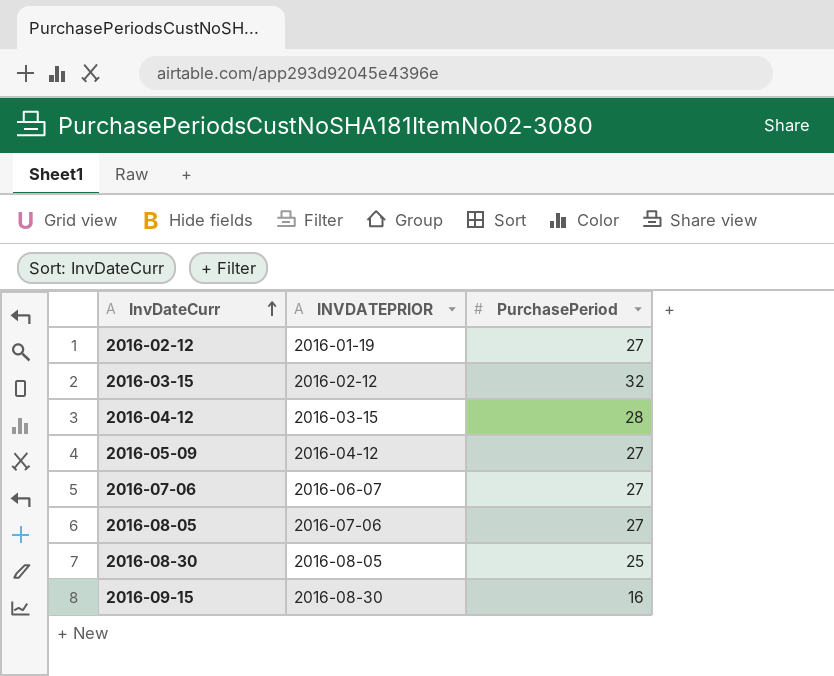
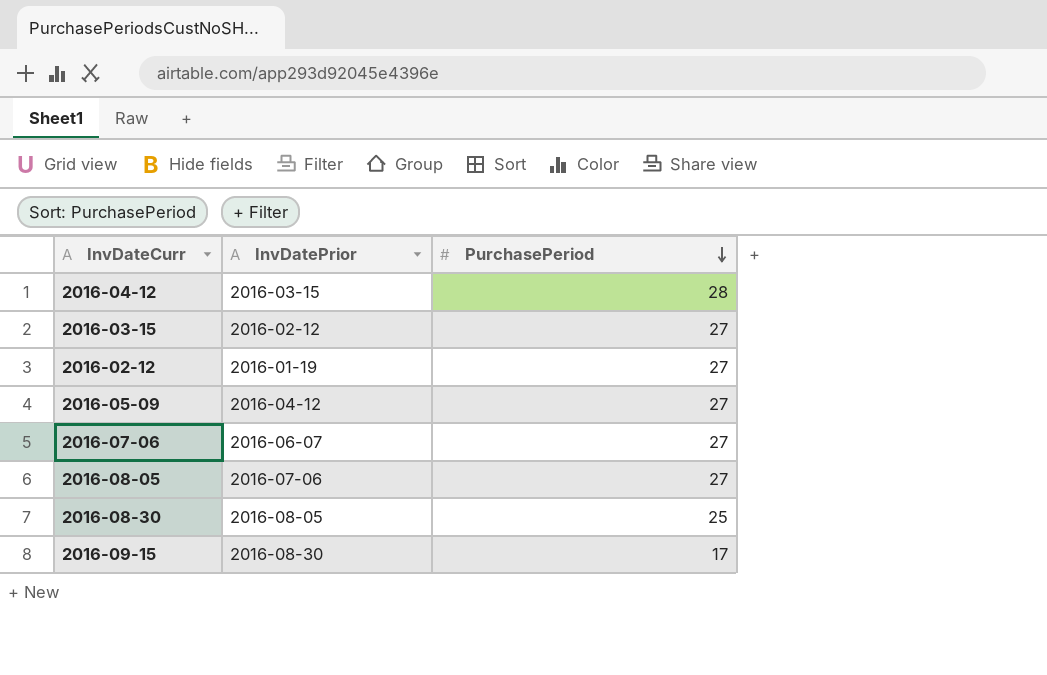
row order: InvDateCurr ascending -> PurchasePeriod descending
column name: INVDATEPRIOR -> InvDatePrior
2016-03-15 | PurchasePeriod: 32 -> 27
2016-09-15 | PurchasePeriod: 16 -> 17

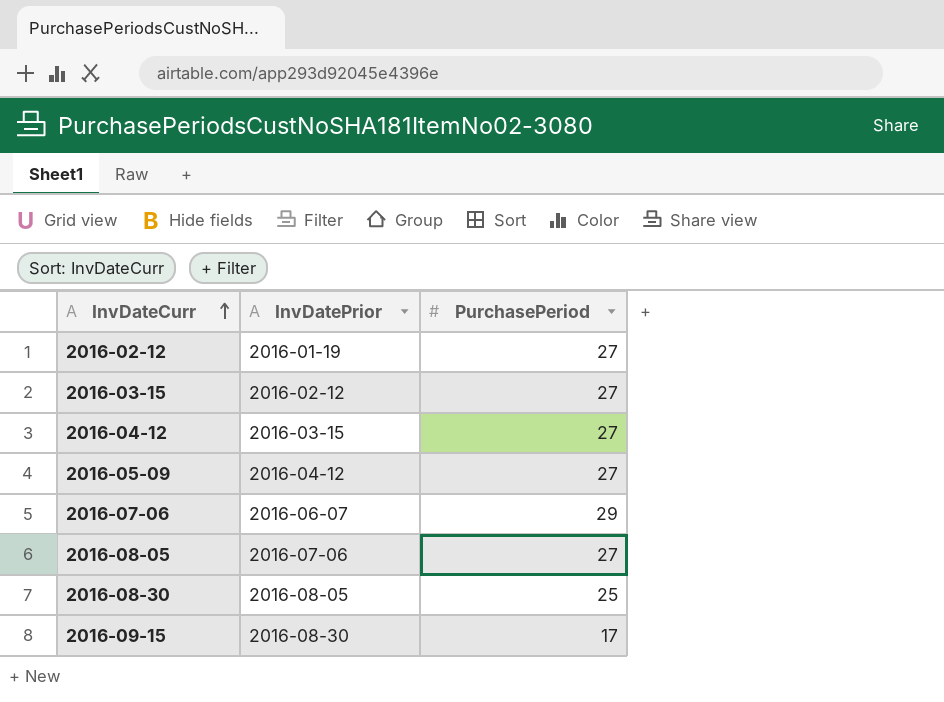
row order: PurchasePeriod descending -> InvDateCurr ascending
2016-04-12 | PurchasePeriod: 28 -> 27
2016-07-06 | PurchasePeriod: 27 -> 29

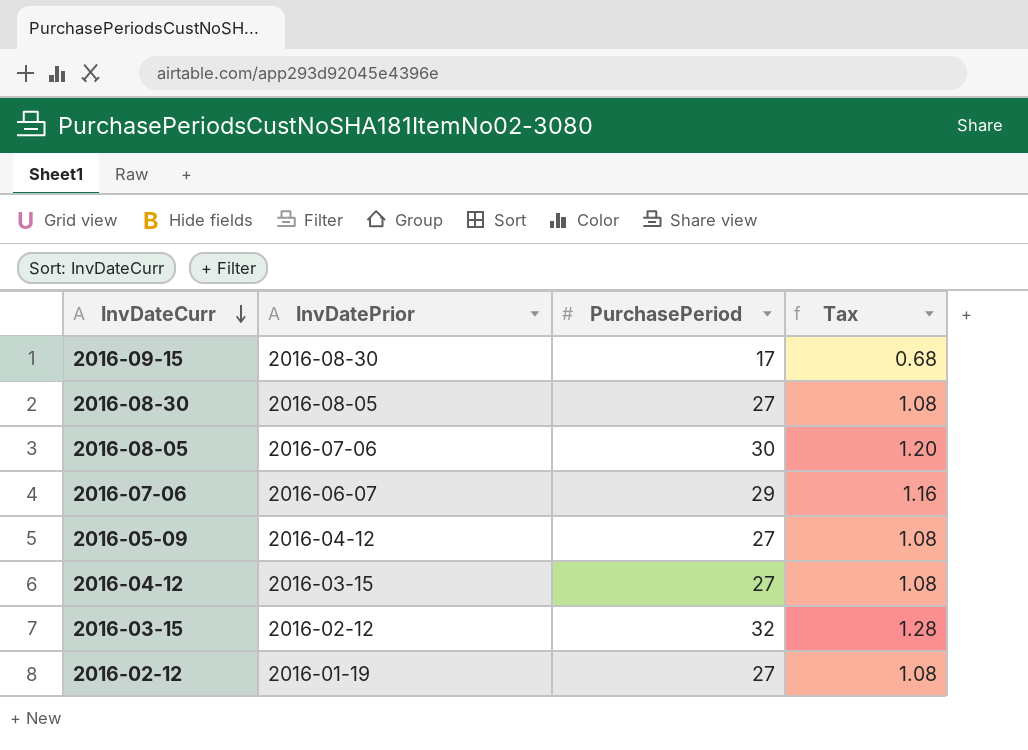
row order: InvDateCurr ascending -> InvDateCurr descending
column Tax | formula: none -> [PurchasePeriod] * 0.04
2016-08-30 | PurchasePeriod: 25 -> 27
2016-08-05 | PurchasePeriod: 27 -> 30
2016-03-15 | PurchasePeriod: 27 -> 32

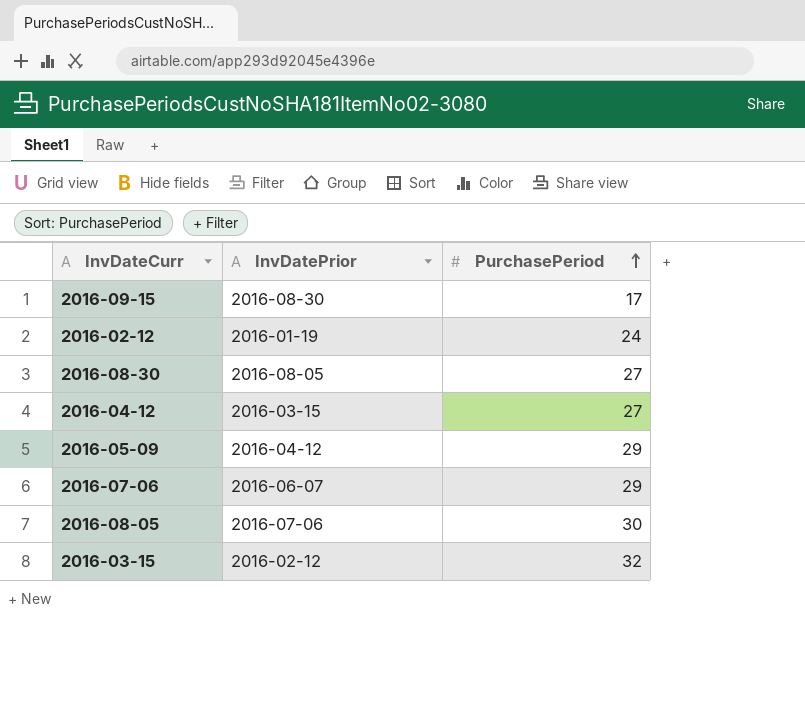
row order: InvDateCurr descending -> PurchasePeriod ascending
column Tax | formula: [PurchasePeriod] * 0.04 -> none
2016-02-12 | PurchasePeriod: 27 -> 24
2016-05-09 | PurchasePeriod: 27 -> 29

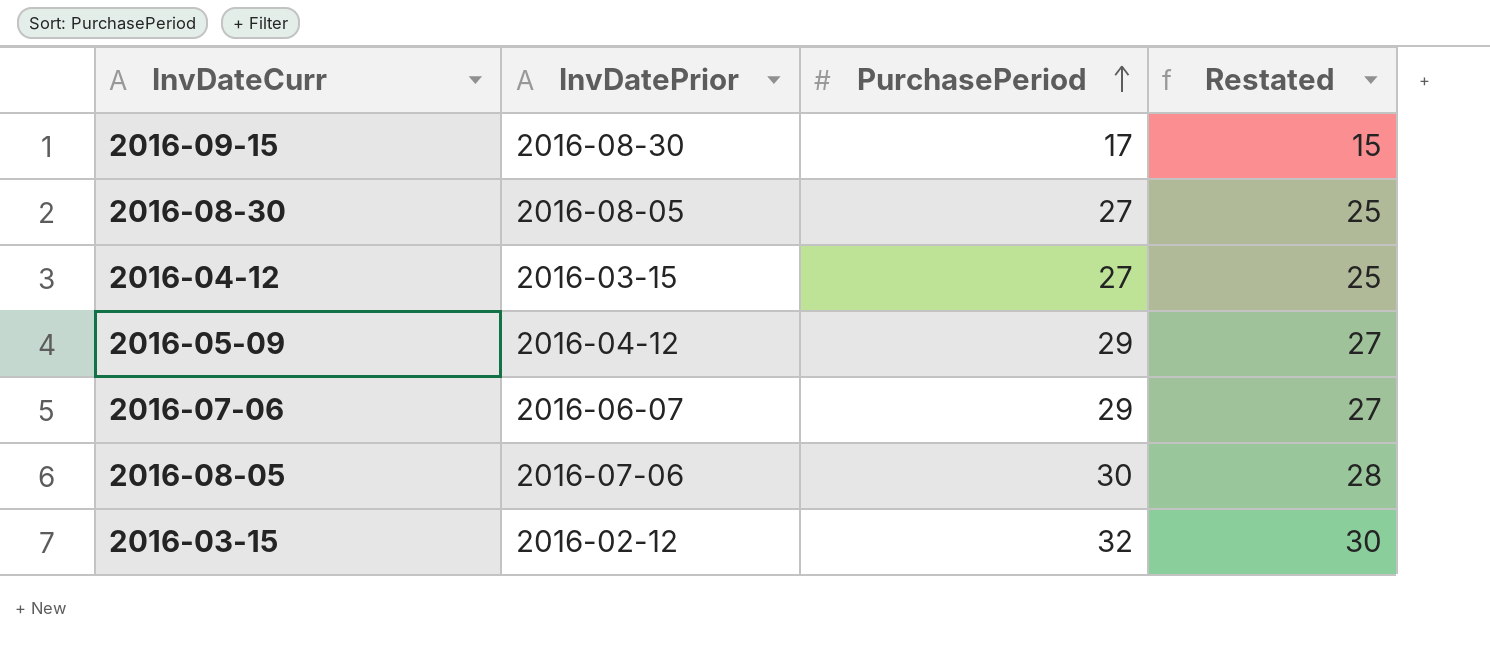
column Restated | formula: none -> [PurchasePeriod] - 2
row 2016-02-12: 2016-01-19 | 24 -> none

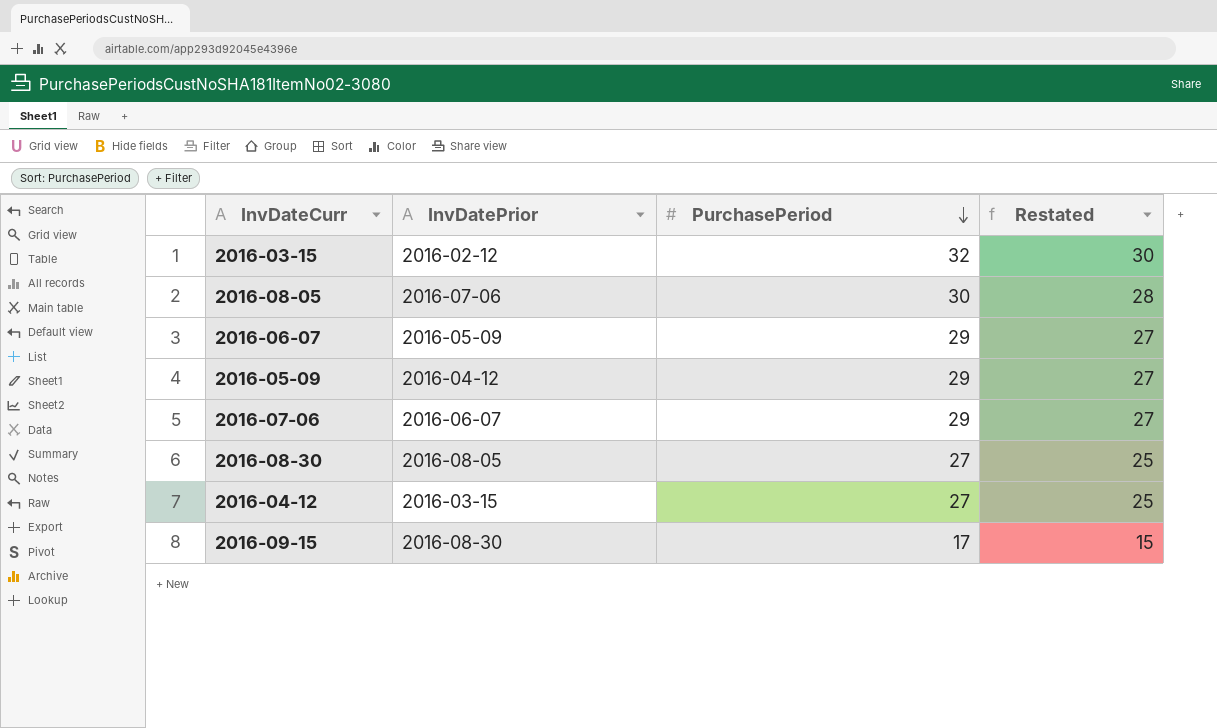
row order: PurchasePeriod ascending -> PurchasePeriod descending
row 2016-06-07: none -> 2016-05-09 | 29 | 27

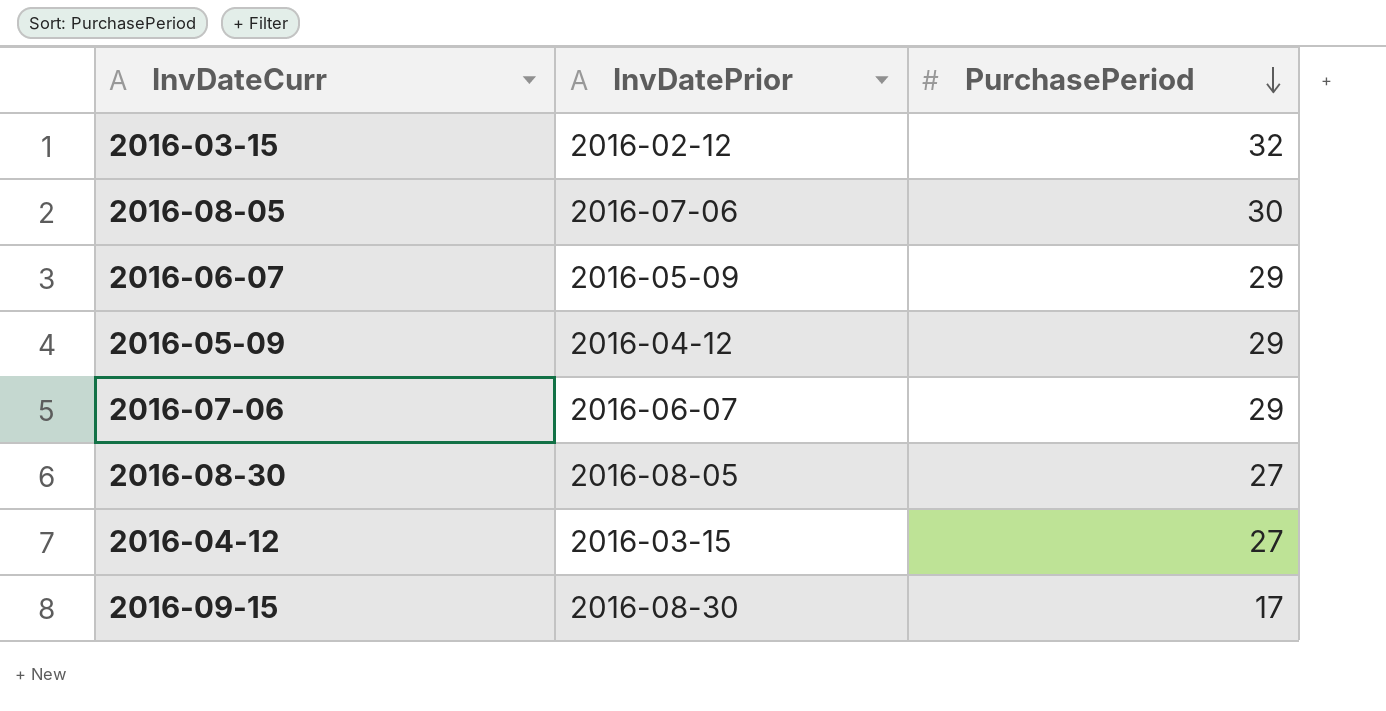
column Restated | formula: [PurchasePeriod] - 2 -> none

